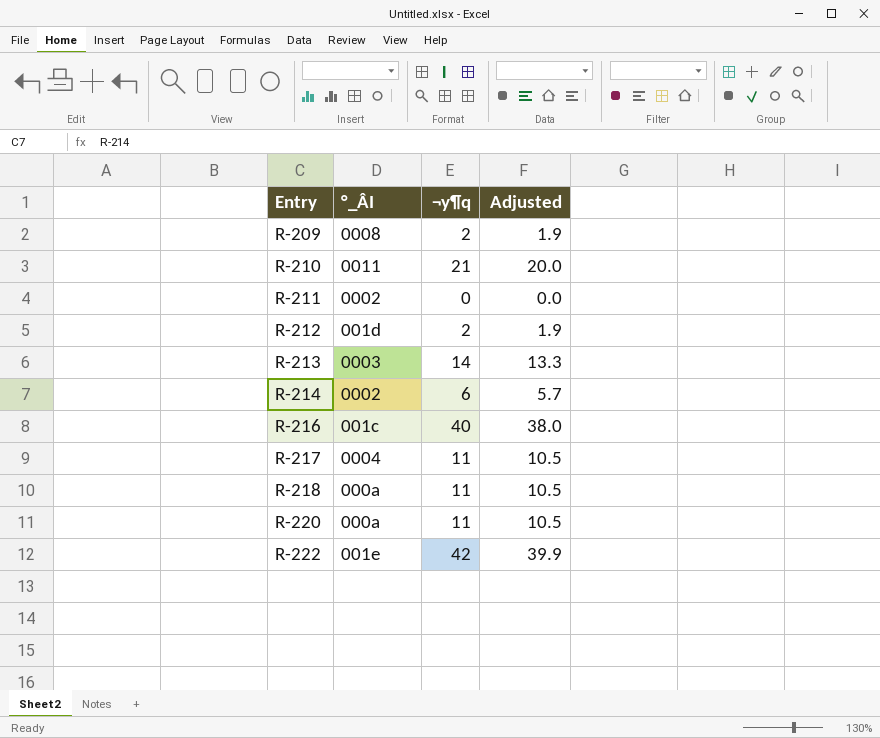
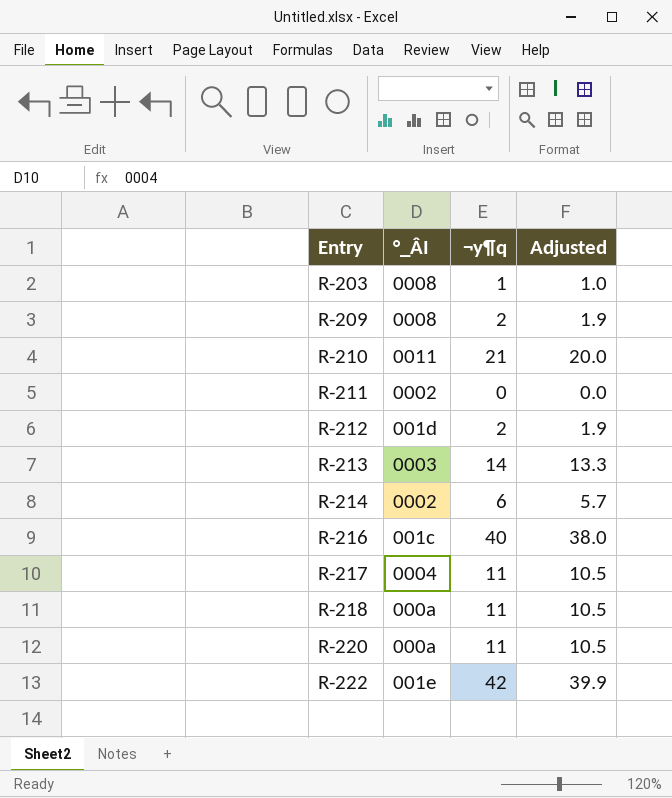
row R-203: none -> 0008 | 1 | 1.0

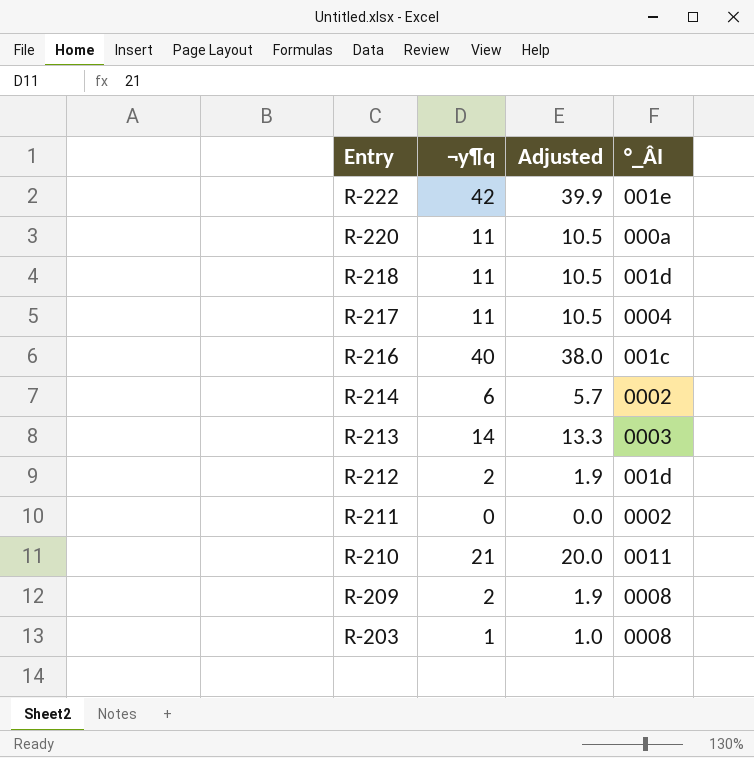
row order: Entry ascending -> Entry descending
column °_ÂI | position: 2 -> 4
R-218 | °_ÂI: 000a -> 001d

